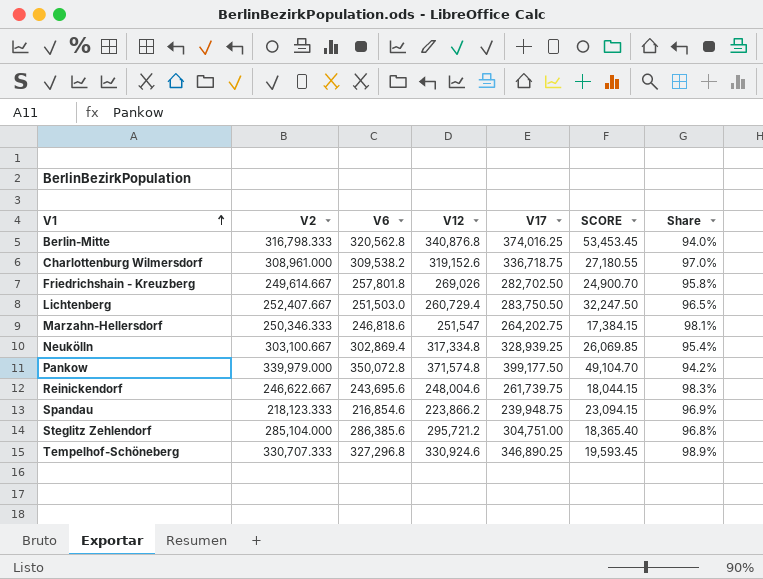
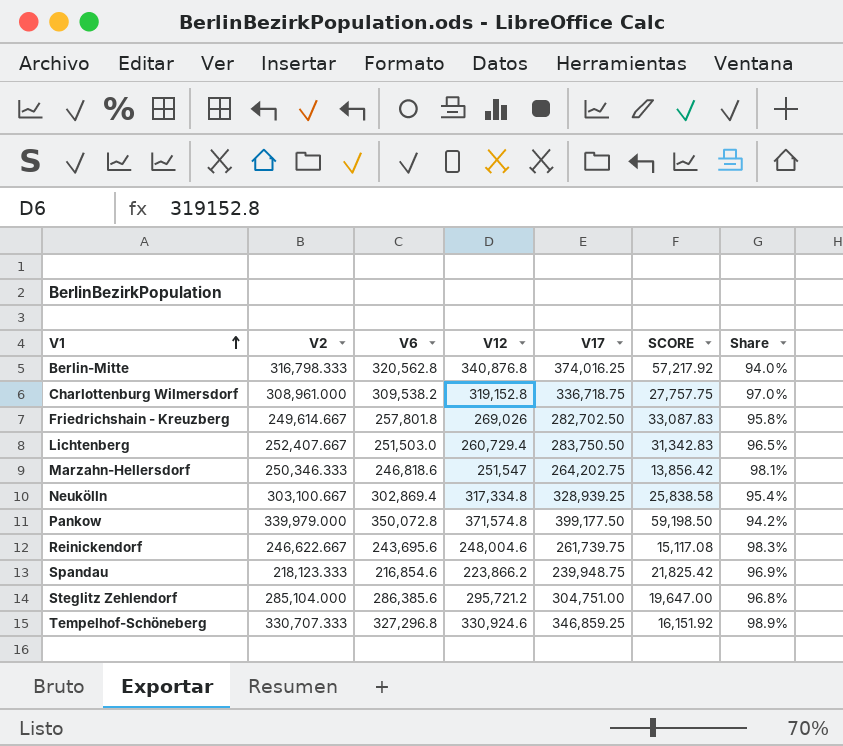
column SCORE | formula: [V17] - [V6] -> [V17] - [V2]
Charlottenburg Wilmersdorf | V12: 319,152.6 -> 319,152.8
Tempelhof-Schöneberg | V17: 346,890.25 -> 346,859.25

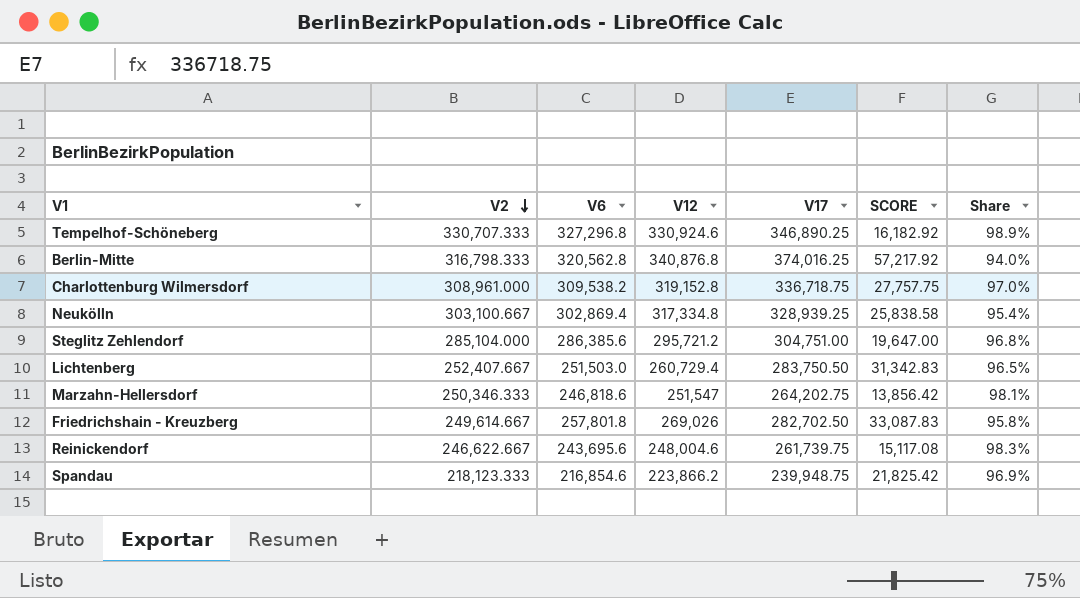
row order: V1 ascending -> V2 descending
row Pankow: 339,979.000 | 350,072.8 | 371,574.8 | 399,177.50 | 59,198.50 | 94.2% -> none
Tempelhof-Schöneberg | V17: 346,859.25 -> 346,890.25
Tempelhof-Schöneberg | SCORE: 16,151.92 -> 16,182.92

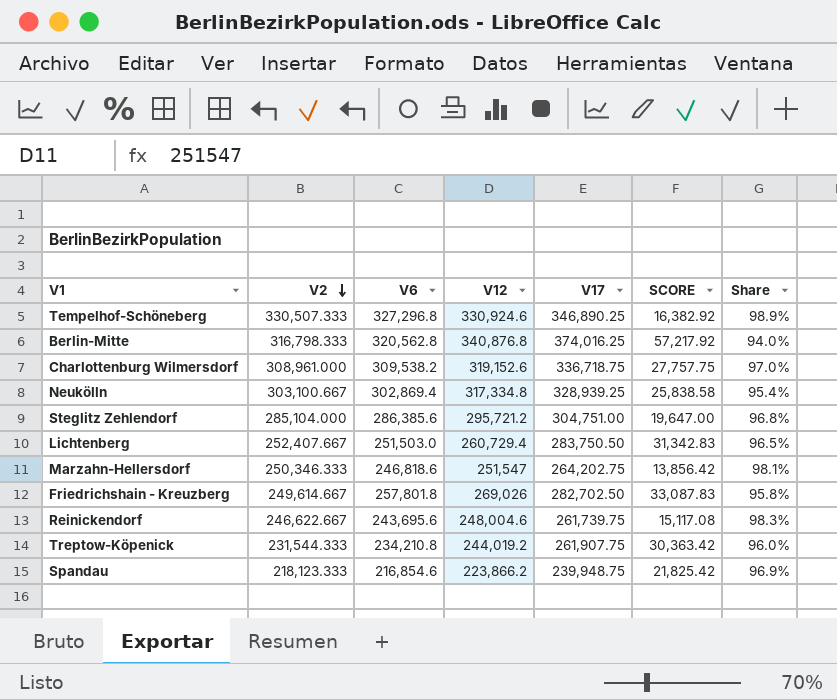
Tempelhof-Schöneberg | V2: 330,707.333 -> 330,507.333
Tempelhof-Schöneberg | SCORE: 16,182.92 -> 16,382.92
Charlottenburg Wilmersdorf | V12: 319,152.8 -> 319,152.6
row Treptow-Köpenick: none -> 231,544.333 | 234,210.8 | 244,019.2 | 261,907.75 | 30,363.42 | 96.0%

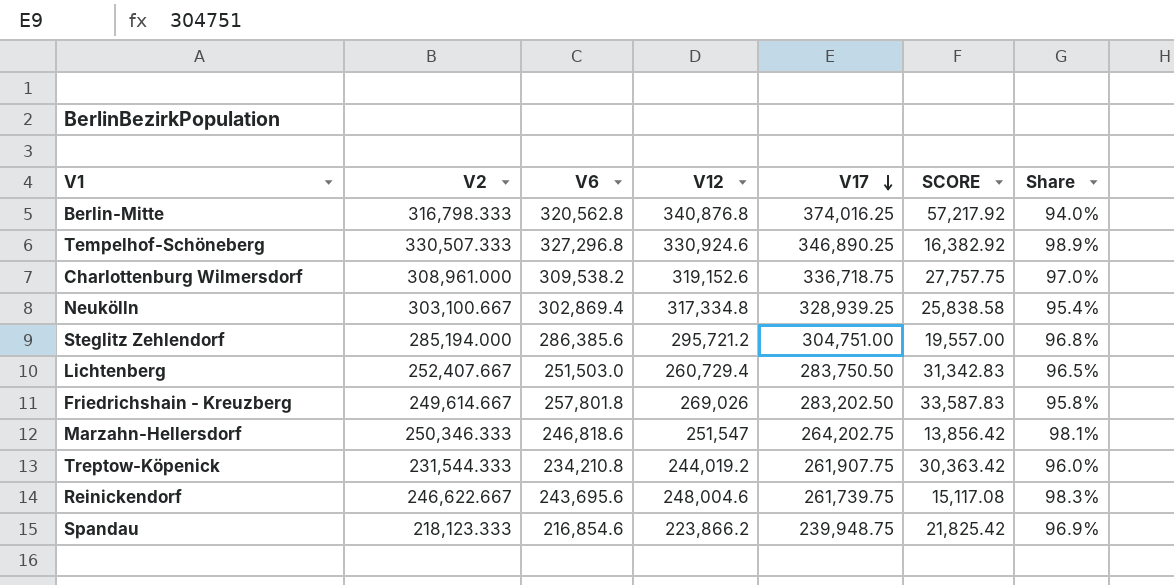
row order: V2 descending -> V17 descending
Steglitz Zehlendorf | V2: 285,104.000 -> 285,194.000
Steglitz Zehlendorf | SCORE: 19,647.00 -> 19,557.00
Friedrichshain - Kreuzberg | V17: 282,702.50 -> 283,202.50
Friedrichshain - Kreuzberg | SCORE: 33,087.83 -> 33,587.83

